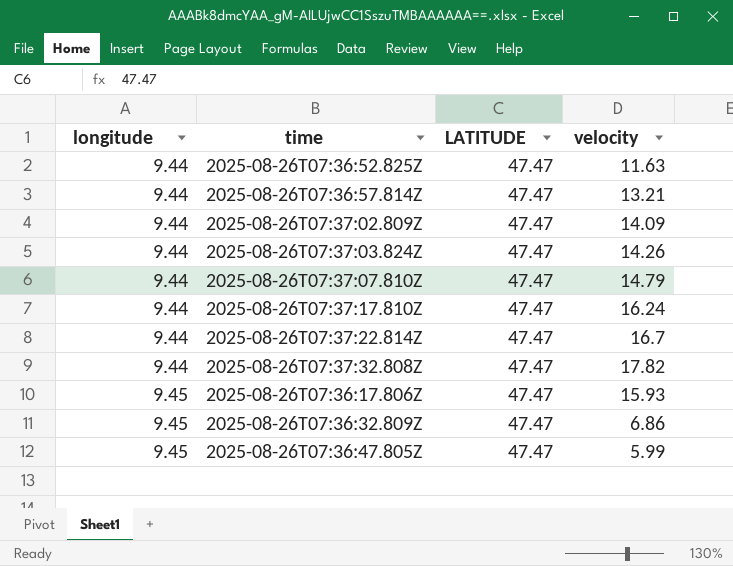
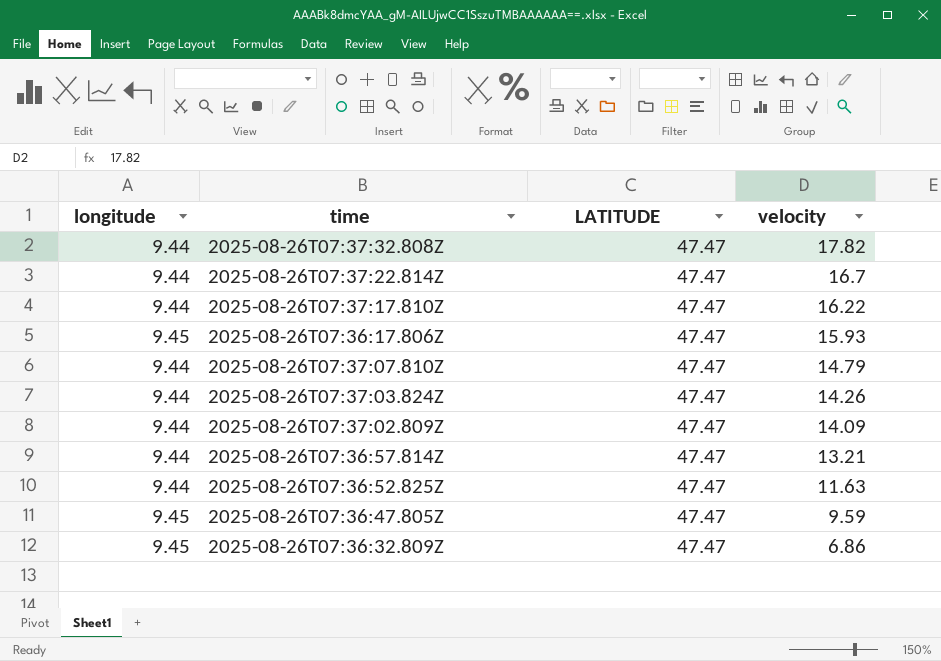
row order: longitude ascending -> velocity descending
2025-08-26T07:37:17.810Z | velocity: 16.24 -> 16.22
2025-08-26T07:36:47.805Z | velocity: 5.99 -> 9.59

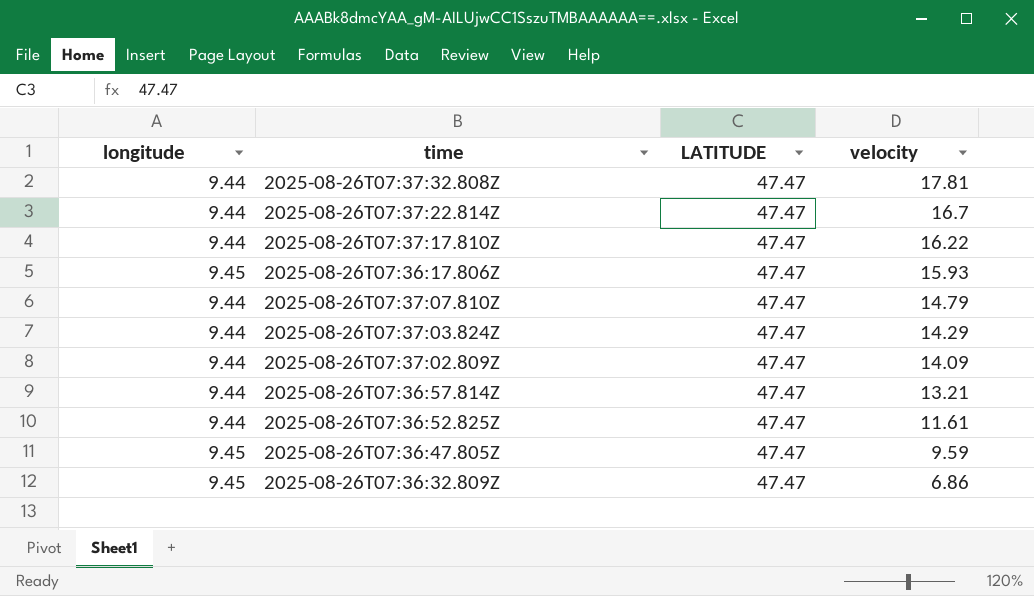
2025-08-26T07:37:32.808Z | velocity: 17.82 -> 17.81
2025-08-26T07:37:03.824Z | velocity: 14.26 -> 14.29
2025-08-26T07:36:52.825Z | velocity: 11.63 -> 11.61

